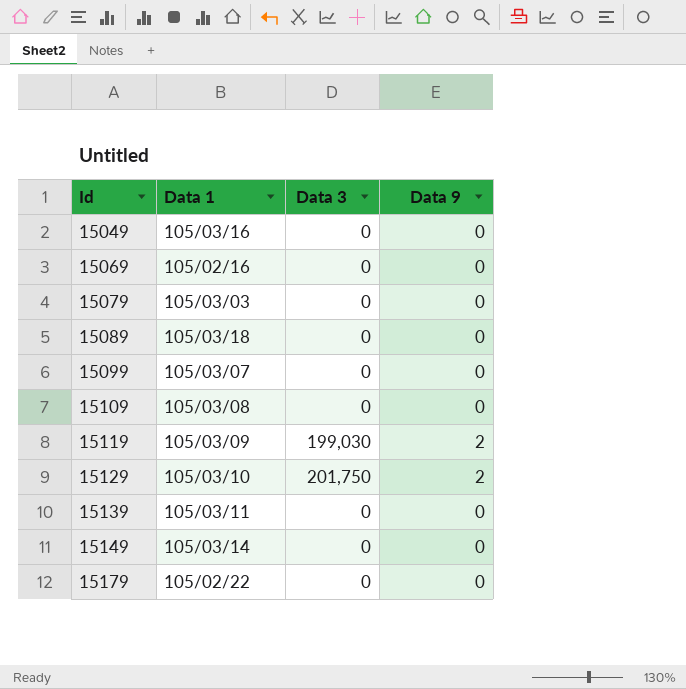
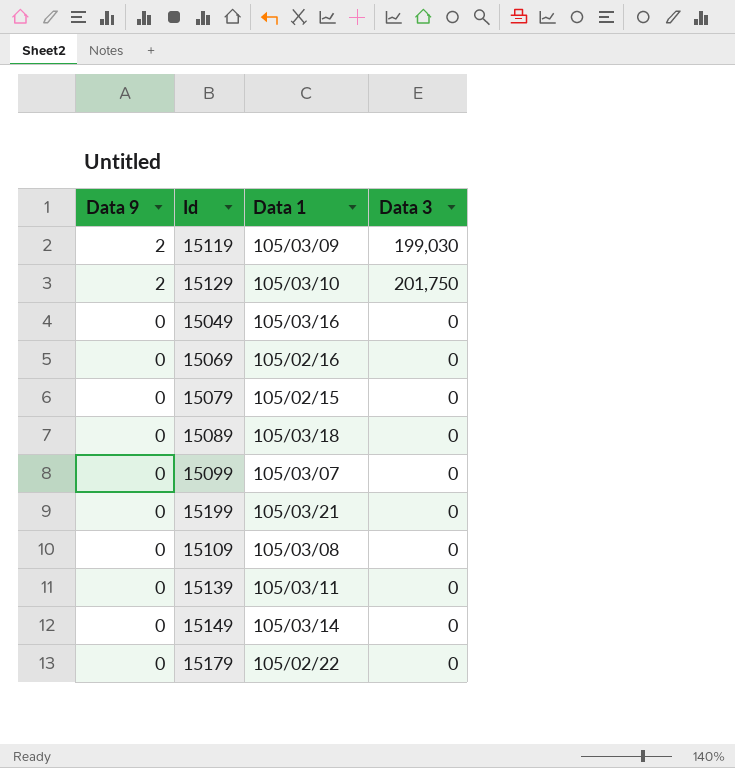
row order: Id ascending -> Data 9 descending
column Data 9 | position: 4 -> 1
15079 | Data 1: 105/03/03 -> 105/02/15
row 15199: none -> 0 | 105/03/21 | 0

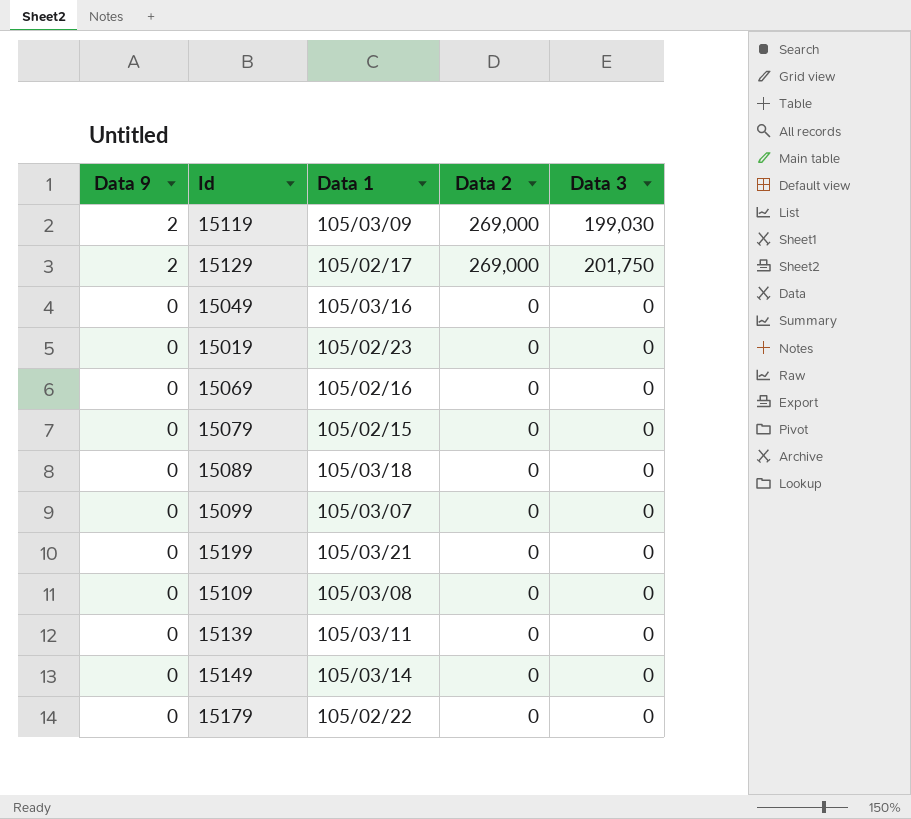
column Data 2 | position: none -> 4
15129 | Data 1: 105/03/10 -> 105/02/17
row 15019: none -> 0 | 105/02/23 | 0 | 0

